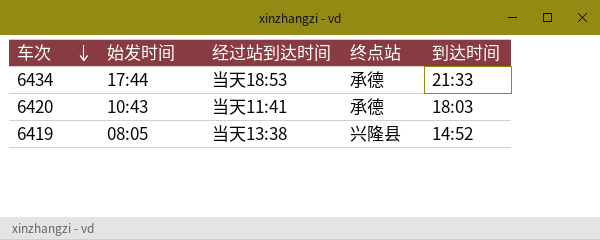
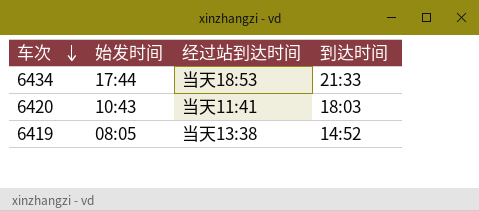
column 终点站 | position: 4 -> none

